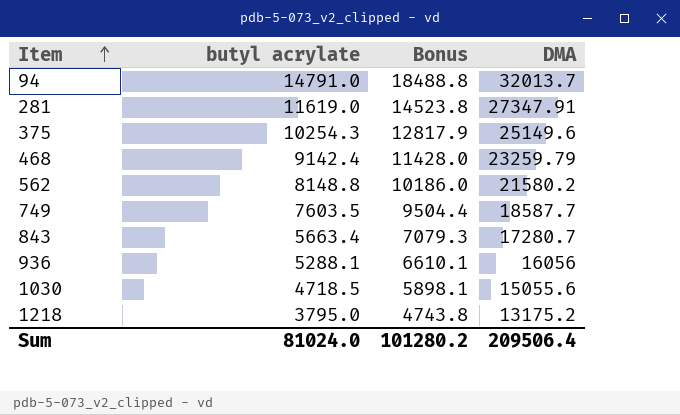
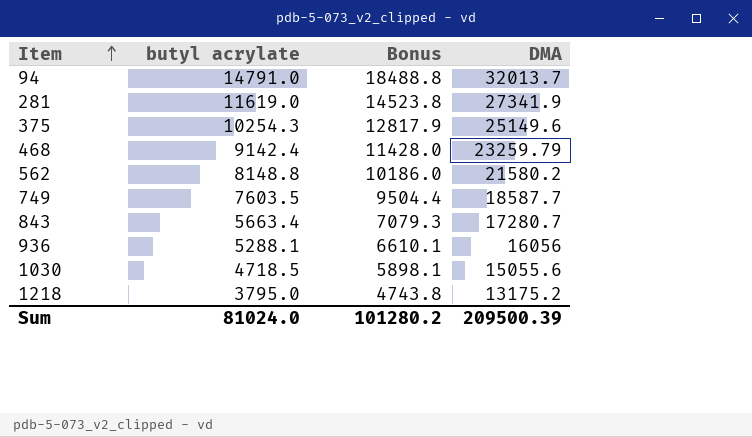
281 | DMA: 27347.91 -> 27341.9
Sum | DMA: 209506.4 -> 209500.39

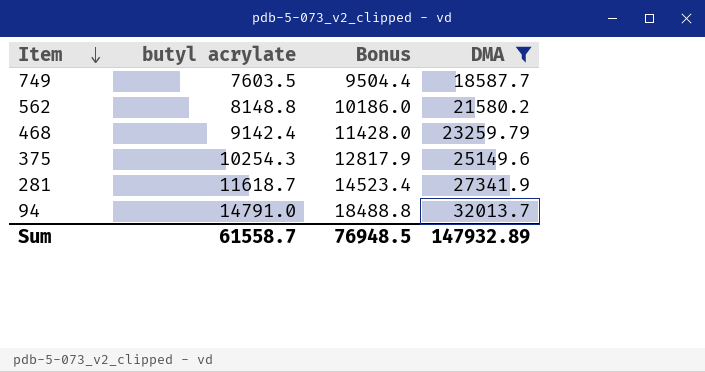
filter: none -> DMA >= 18587.7
row order: Item ascending -> Item descending
281 | butyl acrylate: 11619.0 -> 11618.7
281 | Bonus: 14523.8 -> 14523.4
Sum | butyl acrylate: 81024.0 -> 61558.7
Sum | Bonus: 101280.2 -> 76948.5
Sum | DMA: 209500.39 -> 147932.89

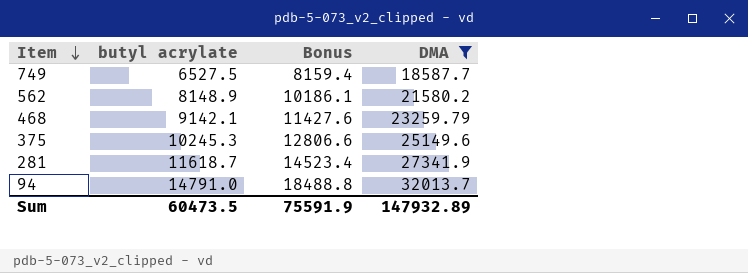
749 | butyl acrylate: 7603.5 -> 6527.5
749 | Bonus: 9504.4 -> 8159.4
562 | butyl acrylate: 8148.8 -> 8148.9
562 | Bonus: 10186.0 -> 10186.1
468 | butyl acrylate: 9142.4 -> 9142.1
468 | Bonus: 11428.0 -> 11427.6
375 | butyl acrylate: 10254.3 -> 10245.3
375 | Bonus: 12817.9 -> 12806.6
Sum | butyl acrylate: 61558.7 -> 60473.5
Sum | Bonus: 76948.5 -> 75591.9

